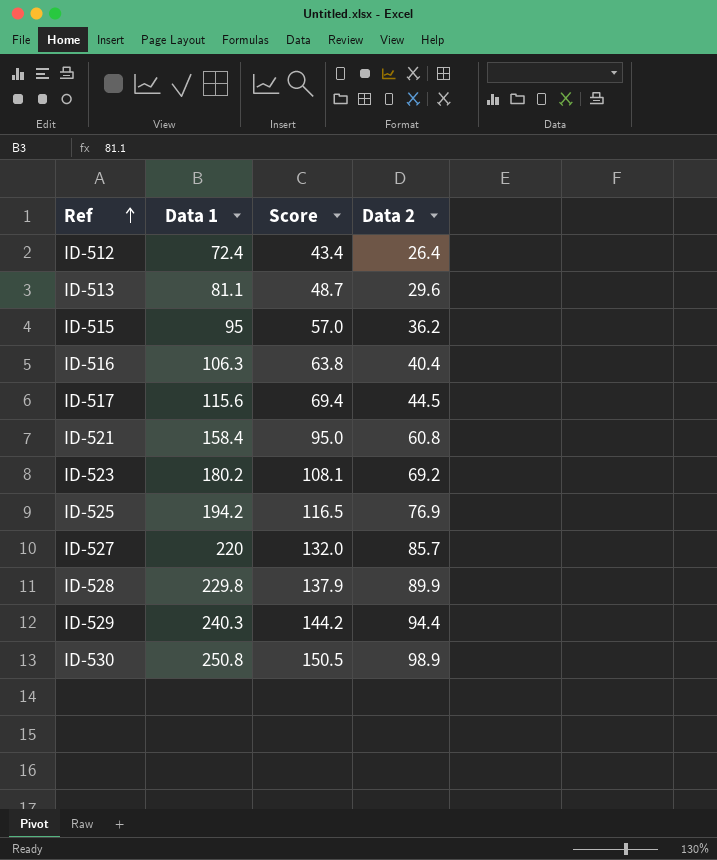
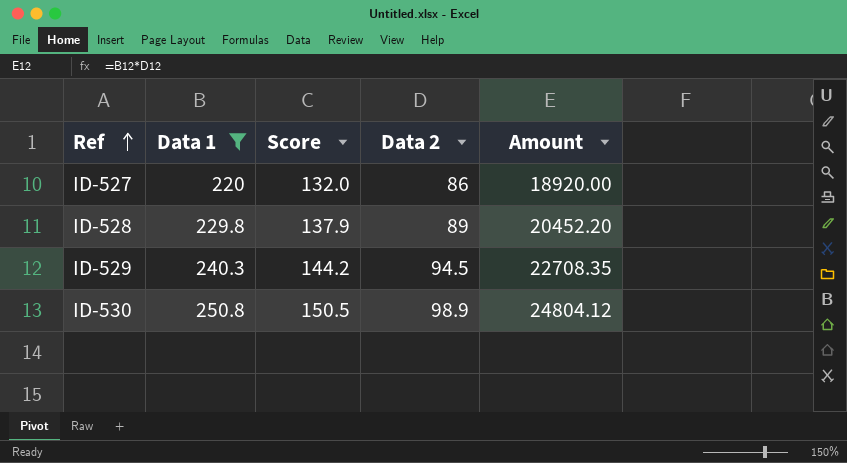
filter: none -> Data 1 >= 220
column Amount | formula: none -> [Data 1] * [Data 2]
ID-527 | Data 2: 85.7 -> 86
ID-528 | Data 2: 89.9 -> 89
ID-529 | Data 2: 94.4 -> 94.5

